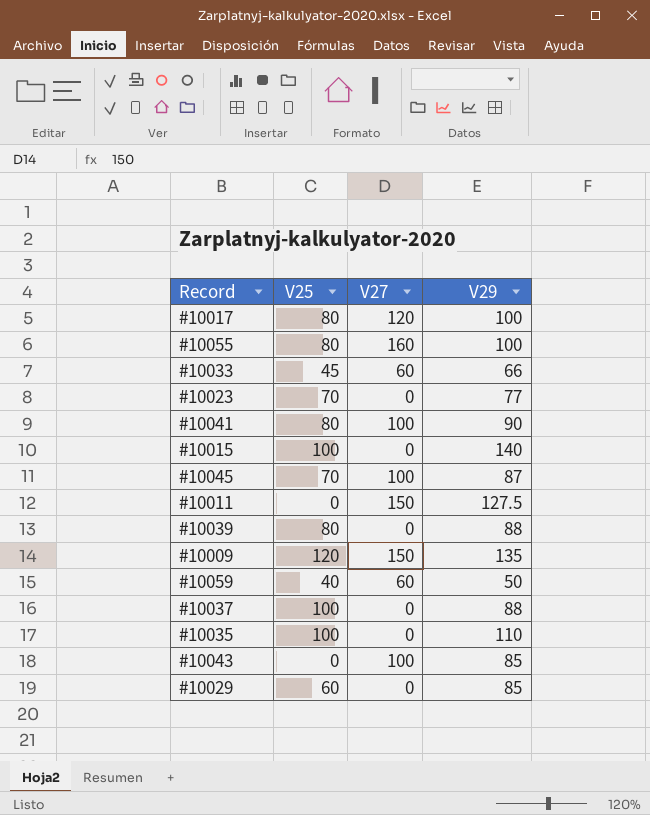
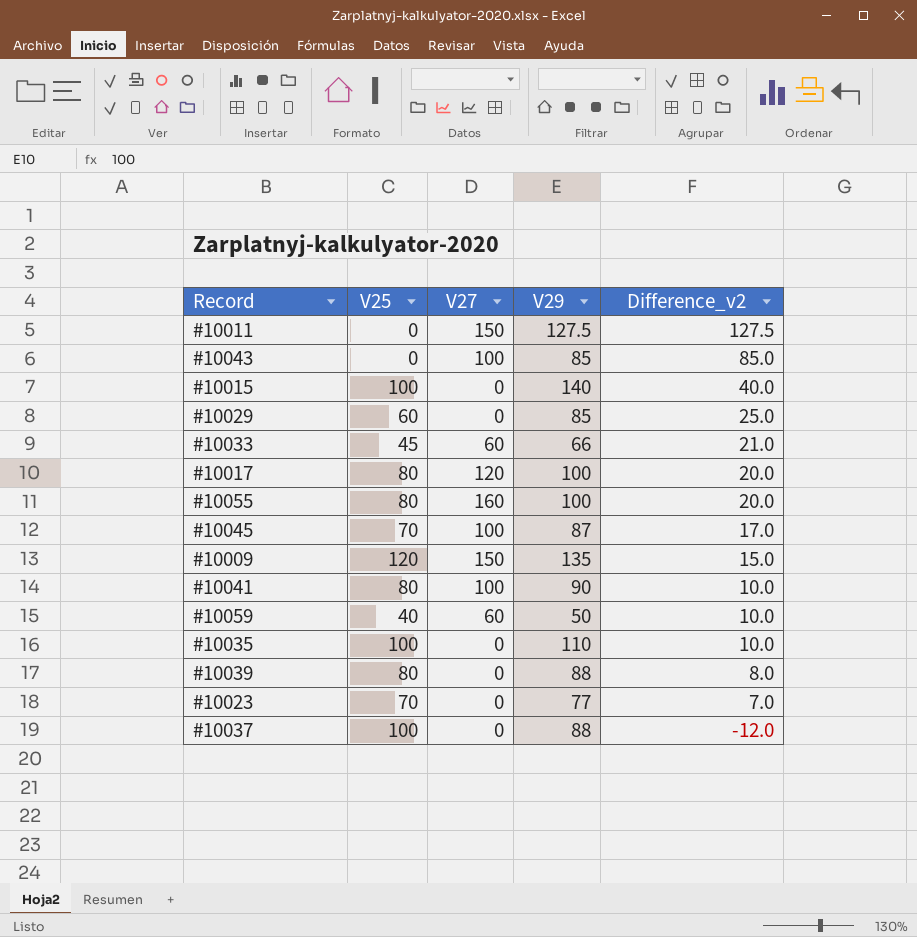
row order: none -> Difference_v2 descending
column Difference_v2 | formula: none -> [V29] - [V25]

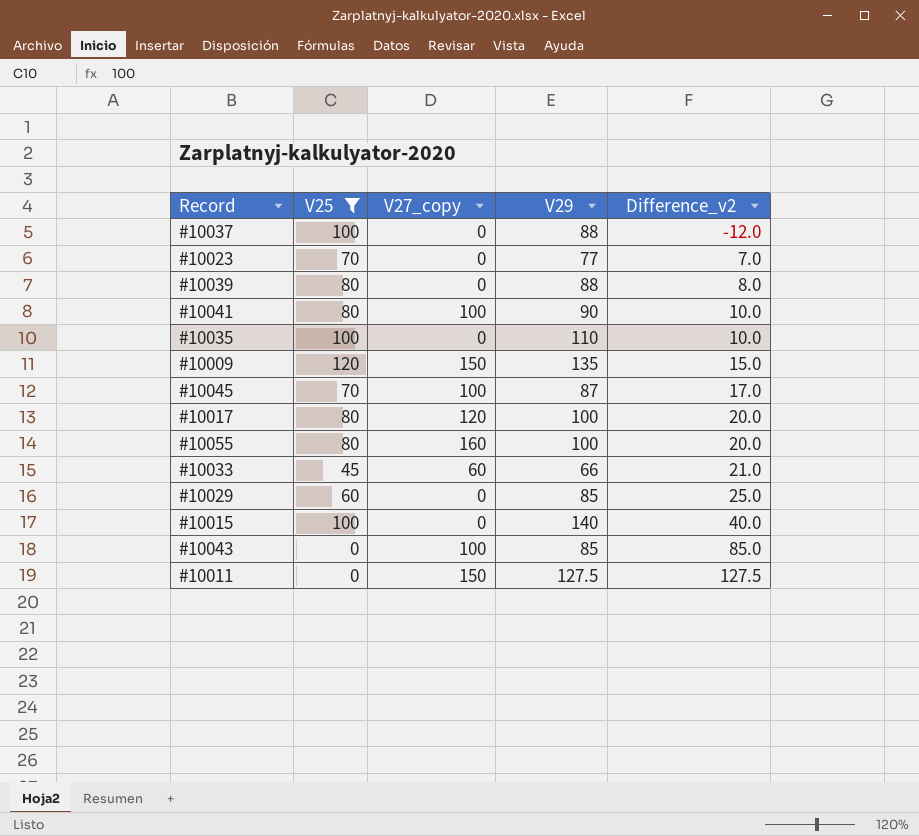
filter: none -> V25 != 40
row order: Difference_v2 descending -> Difference_v2 ascending
column name: V27 -> V27_copy

